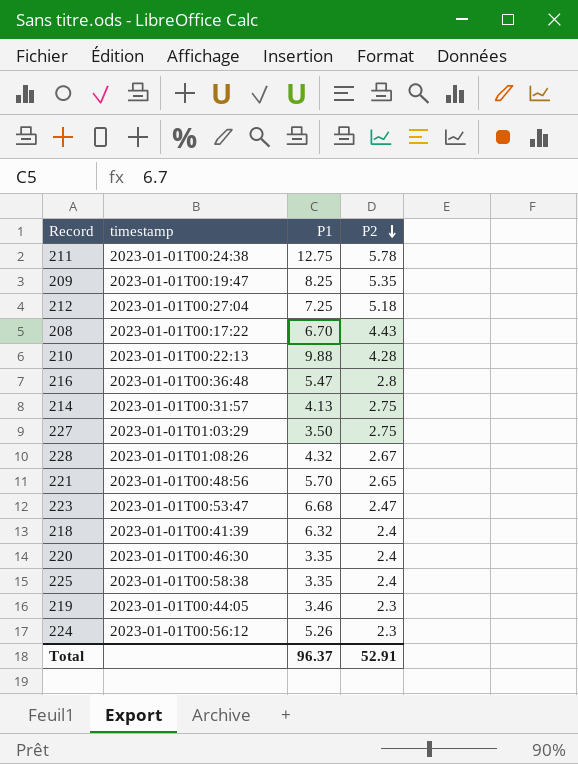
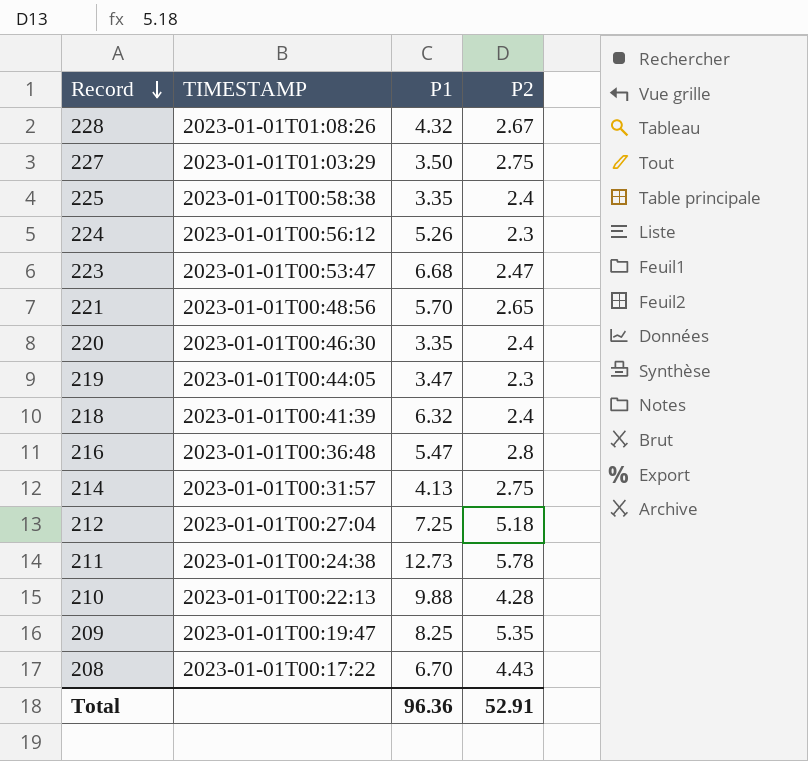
row order: P2 descending -> Record descending
column name: timestamp -> TIMESTAMP
219 | P1: 3.46 -> 3.47
211 | P1: 12.75 -> 12.73
Total | P1: 96.37 -> 96.36

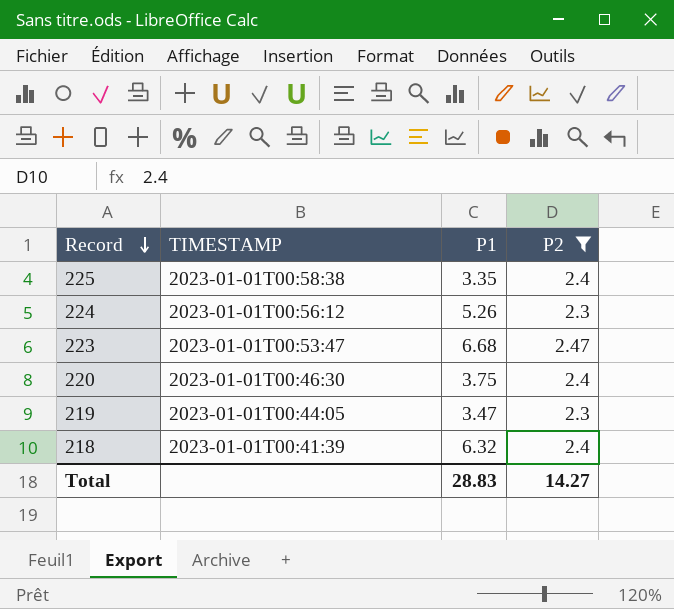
filter: none -> P2 <= 2.47
220 | P1: 3.35 -> 3.75
Total | P1: 96.36 -> 28.83
Total | P2: 52.91 -> 14.27

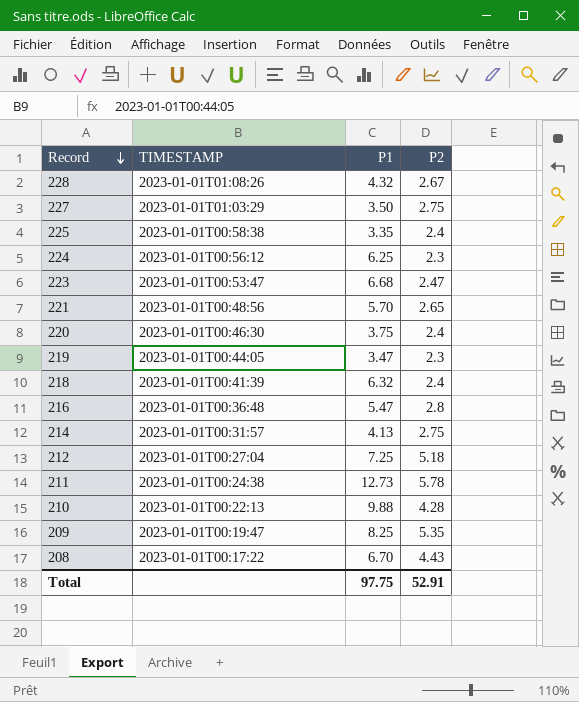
filter: P2 <= 2.47 -> none
224 | P1: 5.26 -> 6.25
Total | P1: 28.83 -> 97.75
Total | P2: 14.27 -> 52.91

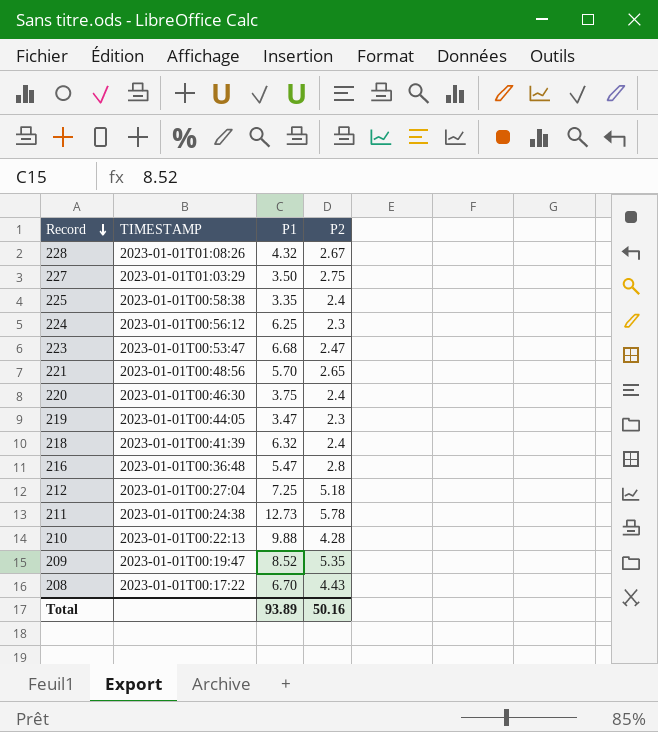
row 214: 2023-01-01T00:31:57 | 4.13 | 2.75 -> none
209 | P1: 8.25 -> 8.52
Total | P1: 97.75 -> 93.89
Total | P2: 52.91 -> 50.16

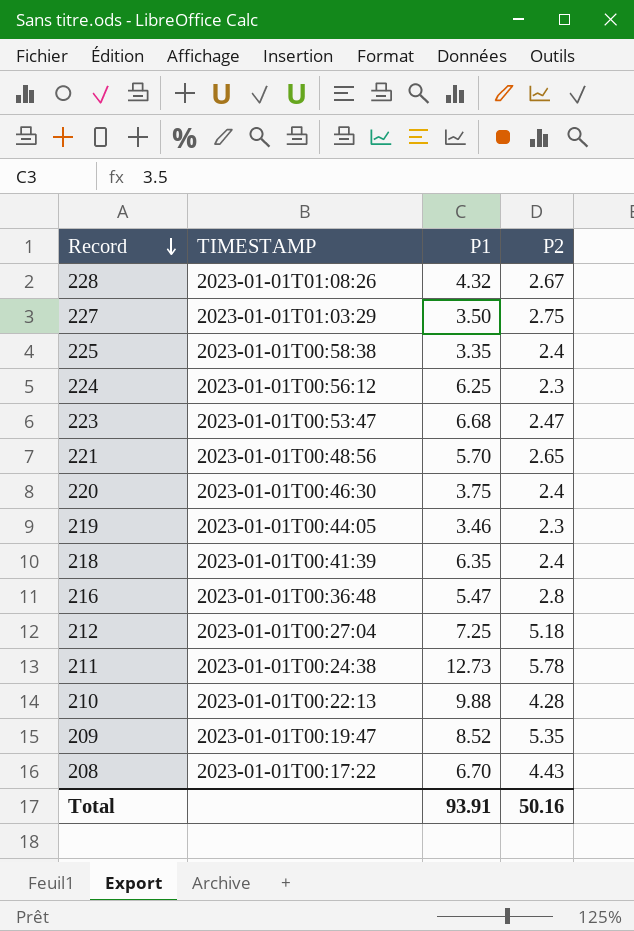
219 | P1: 3.47 -> 3.46
218 | P1: 6.32 -> 6.35
Total | P1: 93.89 -> 93.91

